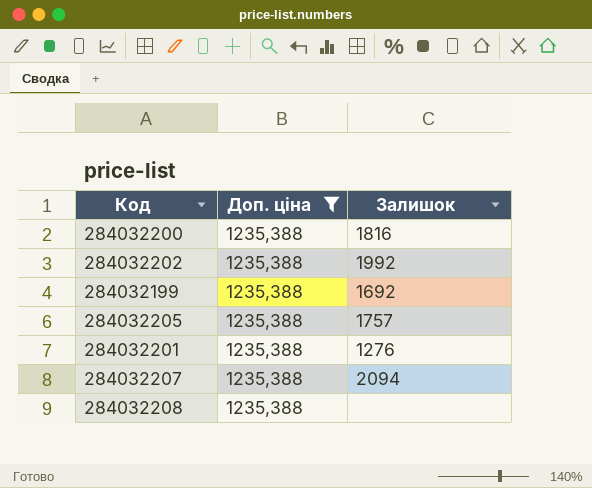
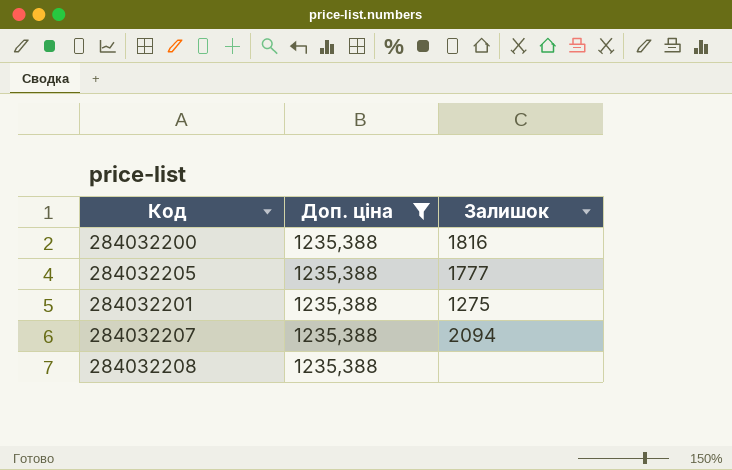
row 284032202: 1235,388 | 1992 -> none
row 284032199: 1235,388 | 1692 -> none
284032205 | Залишок: 1757 -> 1777
284032201 | Залишок: 1276 -> 1275

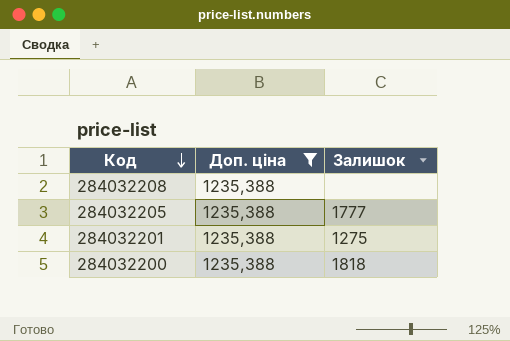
row order: none -> Код descending
row 284032207: 1235,388 | 2094 -> none
284032200 | Залишок: 1816 -> 1818

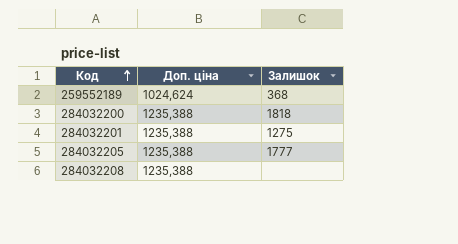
filter: Доп. ціна = 1235,388 -> none
row order: Код descending -> Код ascending

